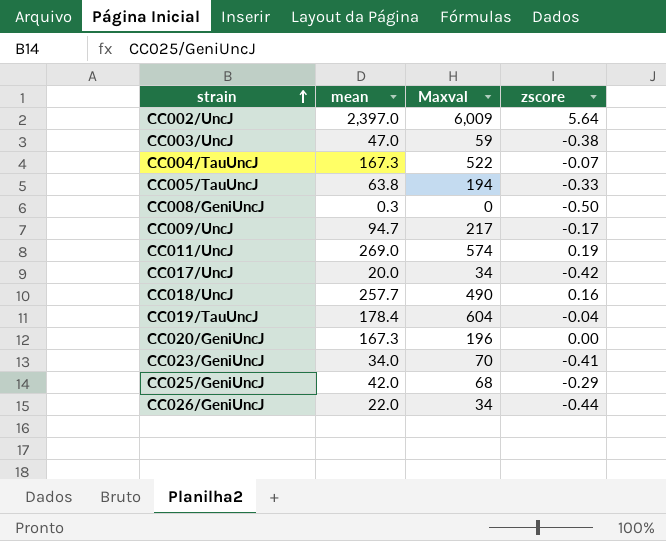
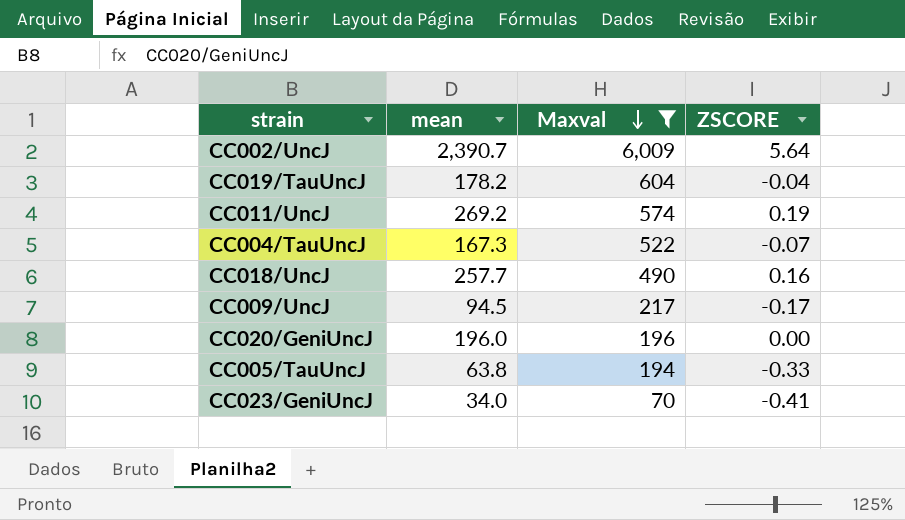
filter: none -> Maxval >= 70
row order: strain ascending -> Maxval descending
column name: zscore -> ZSCORE
CC002/UncJ | mean: 2,397.0 -> 2,390.7
CC019/TauUncJ | mean: 178.4 -> 178.2
CC011/UncJ | mean: 269.0 -> 269.2
CC009/UncJ | mean: 94.7 -> 94.5
CC020/GeniUncJ | mean: 167.3 -> 196.0

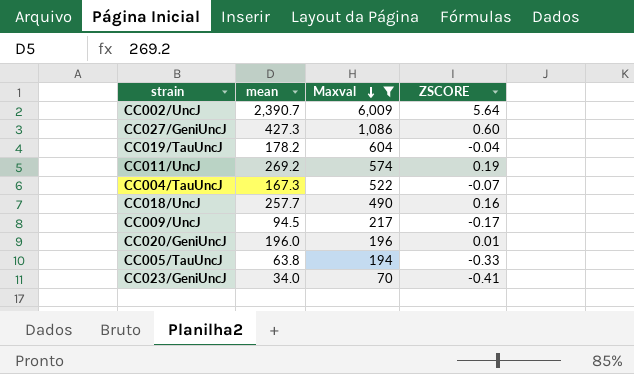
row CC027/GeniUncJ: none -> 427.3 | 1,086 | 0.60
CC020/GeniUncJ | ZSCORE: 0.00 -> 0.01

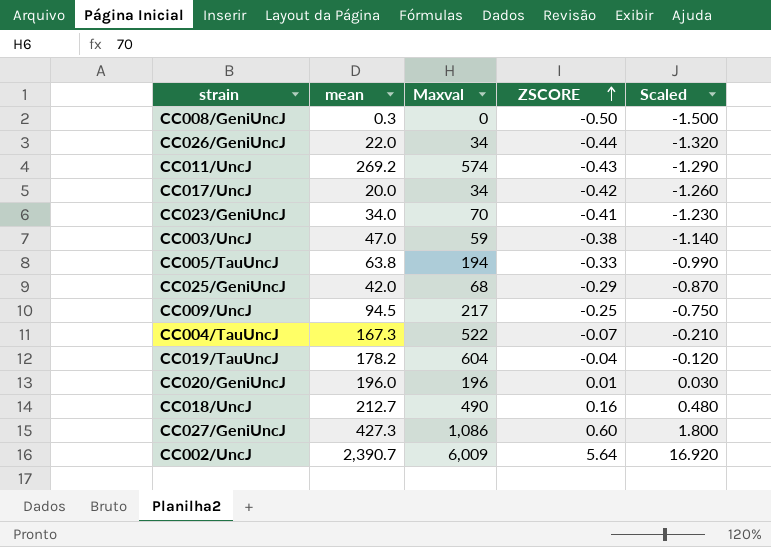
filter: Maxval >= 70 -> none
row order: Maxval descending -> ZSCORE ascending
column Scaled | formula: none -> [ZSCORE] * 3
CC011/UncJ | ZSCORE: 0.19 -> -0.43
CC009/UncJ | ZSCORE: -0.17 -> -0.25
CC018/UncJ | mean: 257.7 -> 212.7

